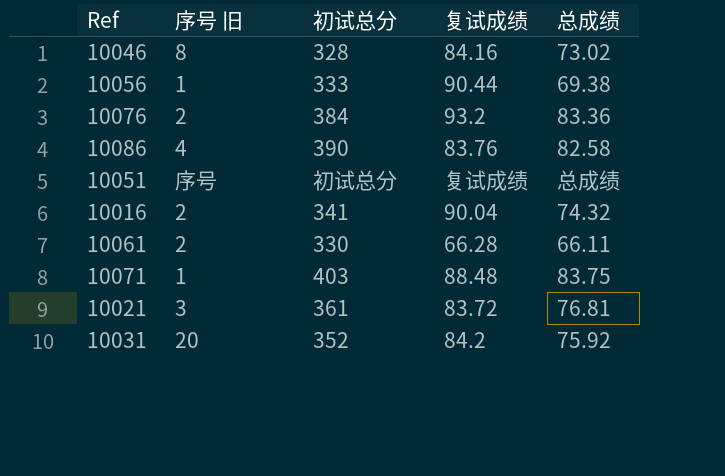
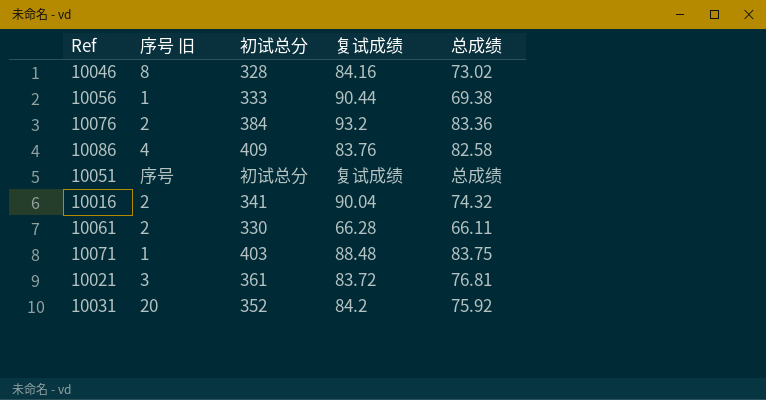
10086 | 初试总分: 390 -> 409

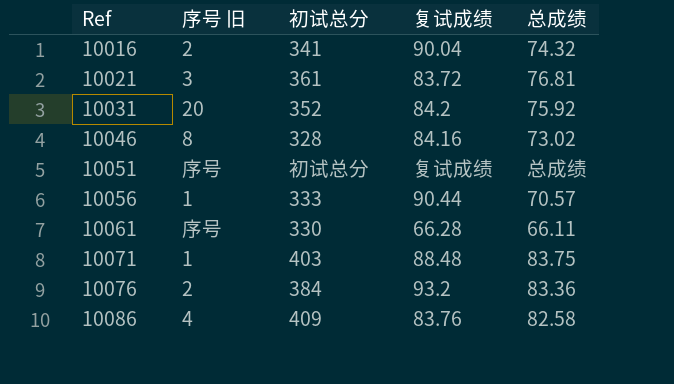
row order: none -> Ref ascending
10056 | 总成绩: 69.38 -> 70.57
10061 | 序号 旧: 2 -> 序号

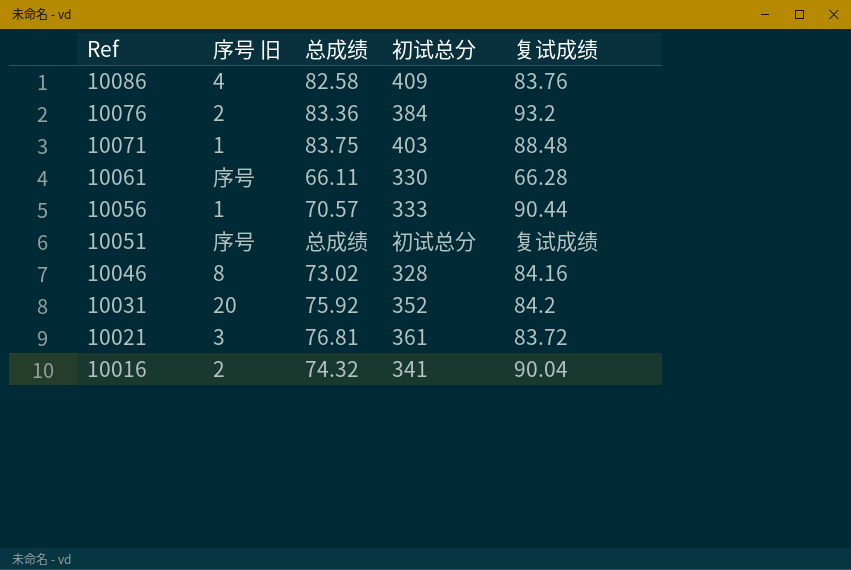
row order: Ref ascending -> Ref descending
column 总成绩 | position: 5 -> 3

